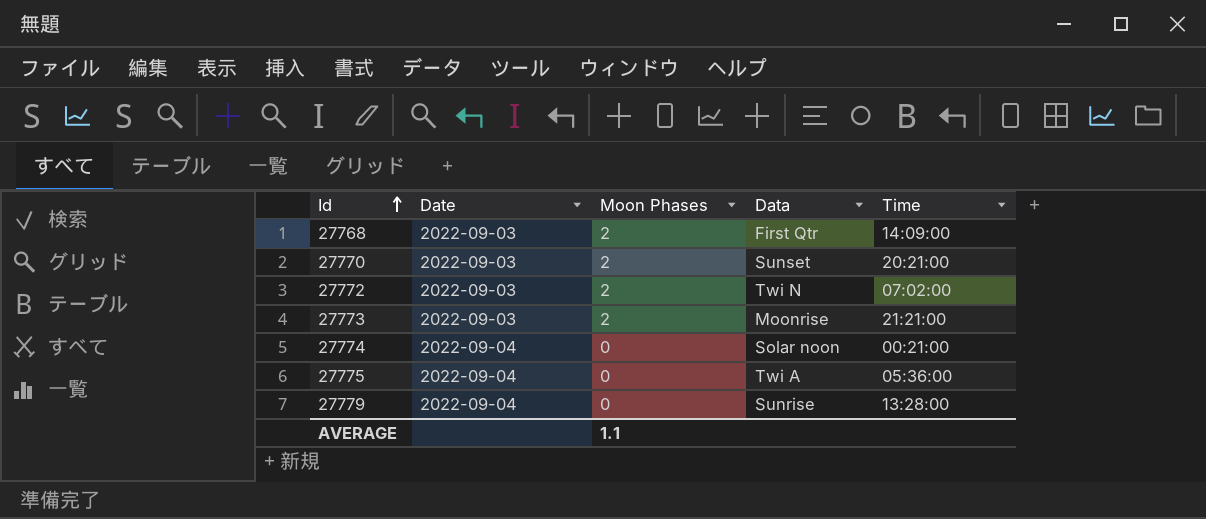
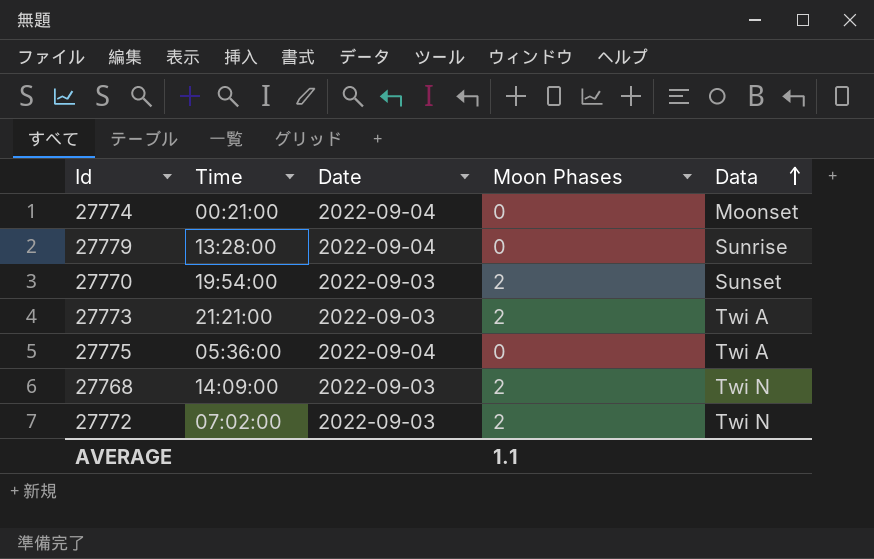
row order: Id ascending -> Data ascending
column Time | position: 5 -> 2
27774 | Data: Solar noon -> Moonset
27770 | Time: 20:21:00 -> 19:54:00
27773 | Data: Moonrise -> Twi A
27768 | Data: First Qtr -> Twi N

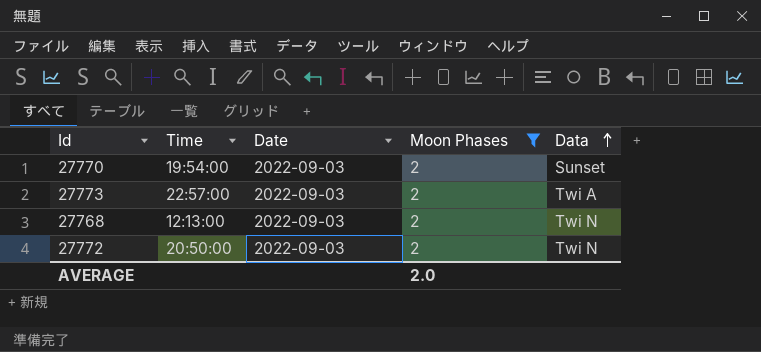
filter: none -> Moon Phases = 2
27773 | Time: 21:21:00 -> 22:57:00
27768 | Time: 14:09:00 -> 12:13:00
27772 | Time: 07:02:00 -> 20:50:00
AVERAGE | Moon Phases: 1.1 -> 2.0

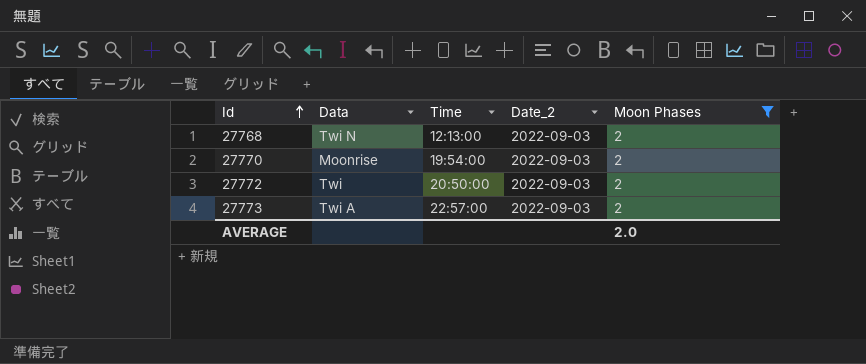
row order: Data ascending -> Id ascending
column Data | position: 5 -> 2
column name: Date -> Date_2
27770 | Data: Sunset -> Moonrise
27772 | Data: Twi N -> Twi

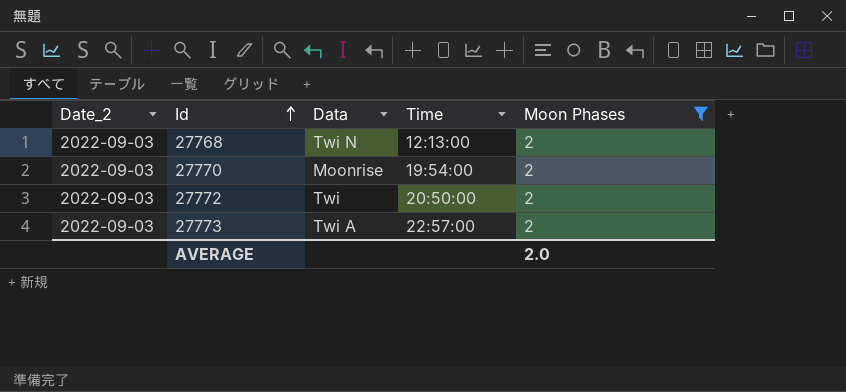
column Date_2 | position: 4 -> 1

